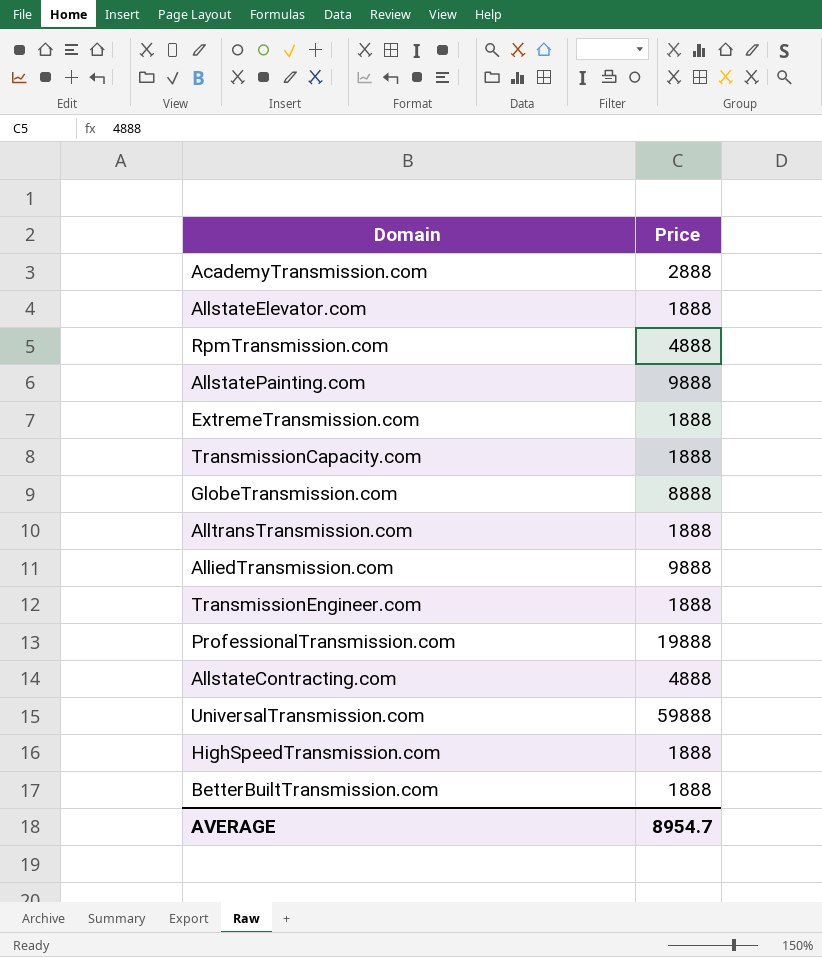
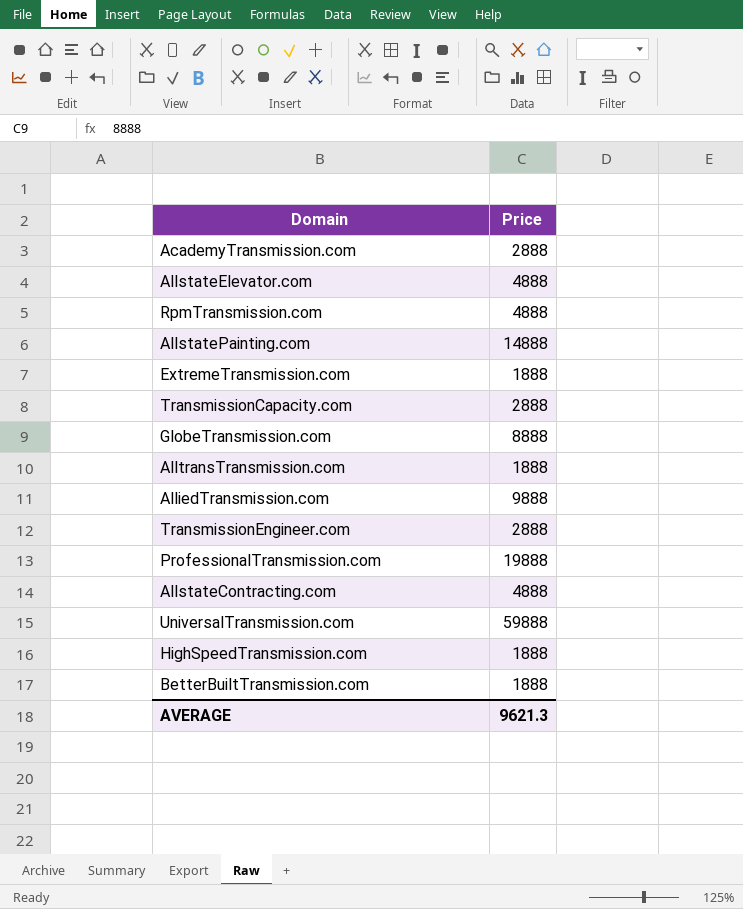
AllstateElevator.com | Price: 1888 -> 4888
AllstatePainting.com | Price: 9888 -> 14888
TransmissionCapacity.com | Price: 1888 -> 2888
TransmissionEngineer.com | Price: 1888 -> 2888
AVERAGE | Price: 8954.7 -> 9621.3

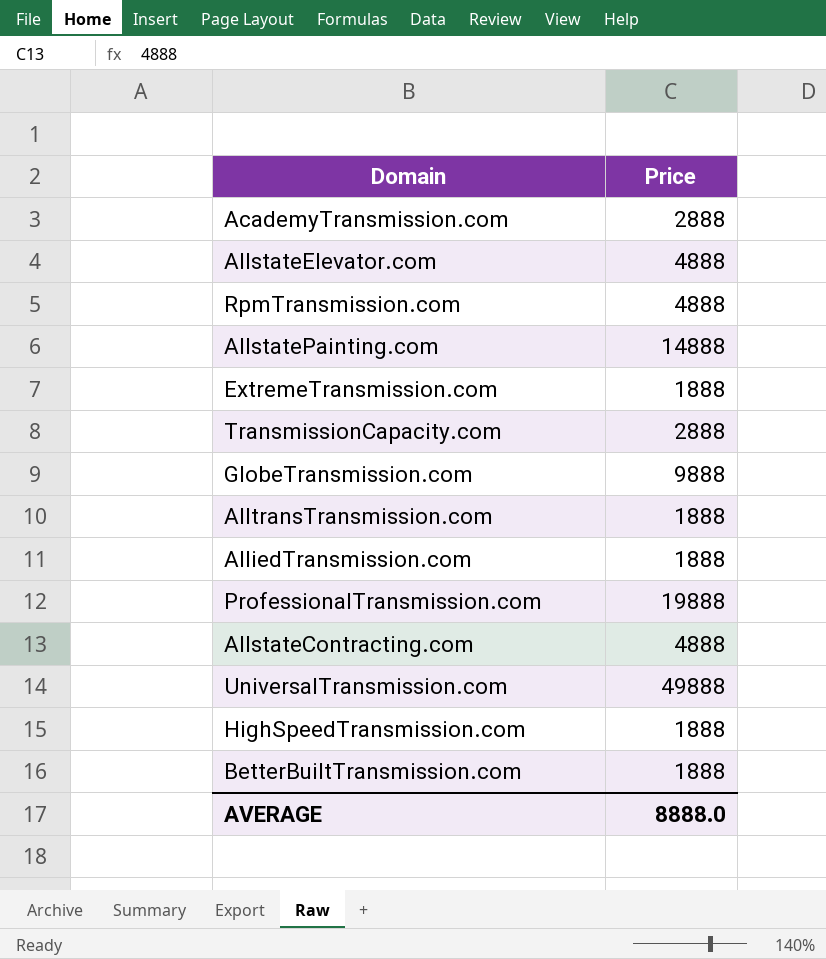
row TransmissionEngineer.com: 2888 -> none
GlobeTransmission.com | Price: 8888 -> 9888
AlliedTransmission.com | Price: 9888 -> 1888
UniversalTransmission.com | Price: 59888 -> 49888
AVERAGE | Price: 9621.3 -> 8888.0

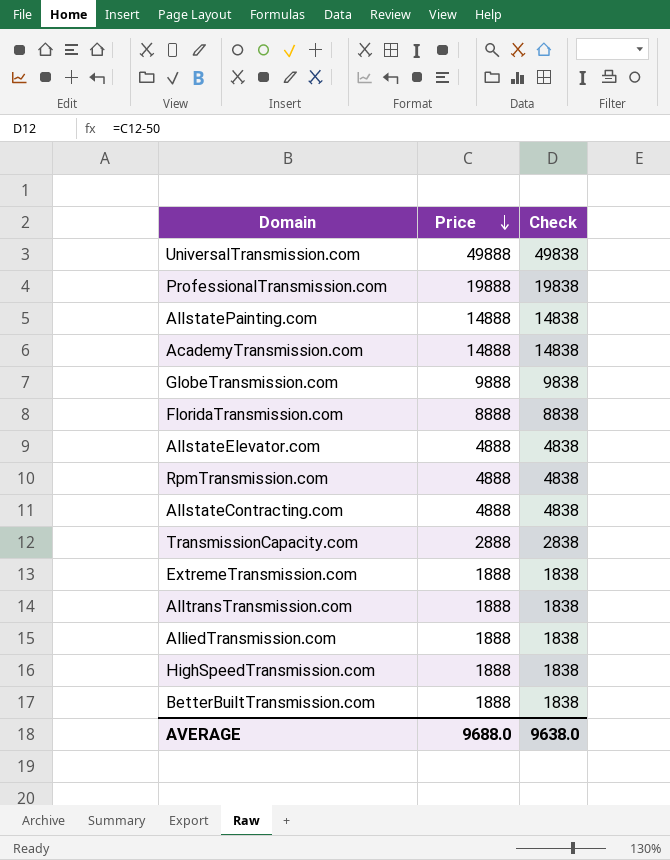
row order: none -> Price descending
column Check | formula: none -> [Price] - 50
AcademyTransmission.com | Price: 2888 -> 14888
row FloridaTransmission.com: none -> 8888 | 8838
AVERAGE | Price: 8888.0 -> 9688.0

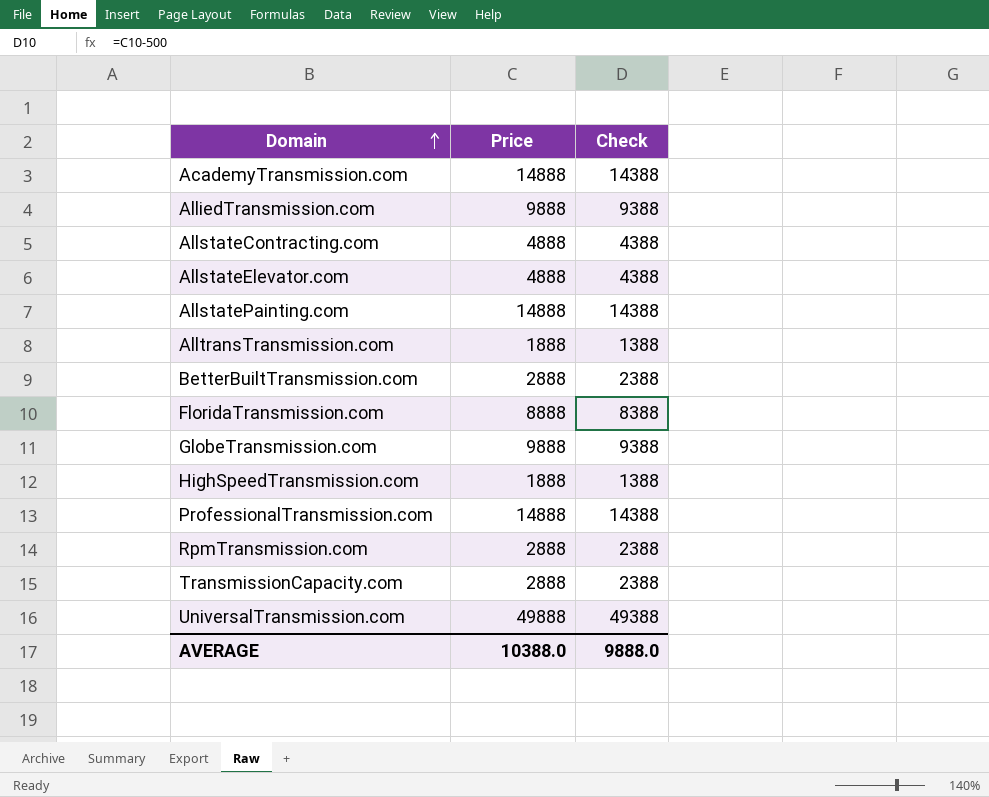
row order: Price descending -> Domain ascending
column Check | formula: [Price] - 50 -> [Price] - 500
row ExtremeTransmission.com: 1888 | 1838 -> none
AlliedTransmission.com | Price: 1888 -> 9888
BetterBuiltTransmission.com | Price: 1888 -> 2888
ProfessionalTransmission.com | Price: 19888 -> 14888
RpmTransmission.com | Price: 4888 -> 2888
AVERAGE | Price: 9688.0 -> 10388.0
AVERAGE | Check: 9638.0 -> 9888.0

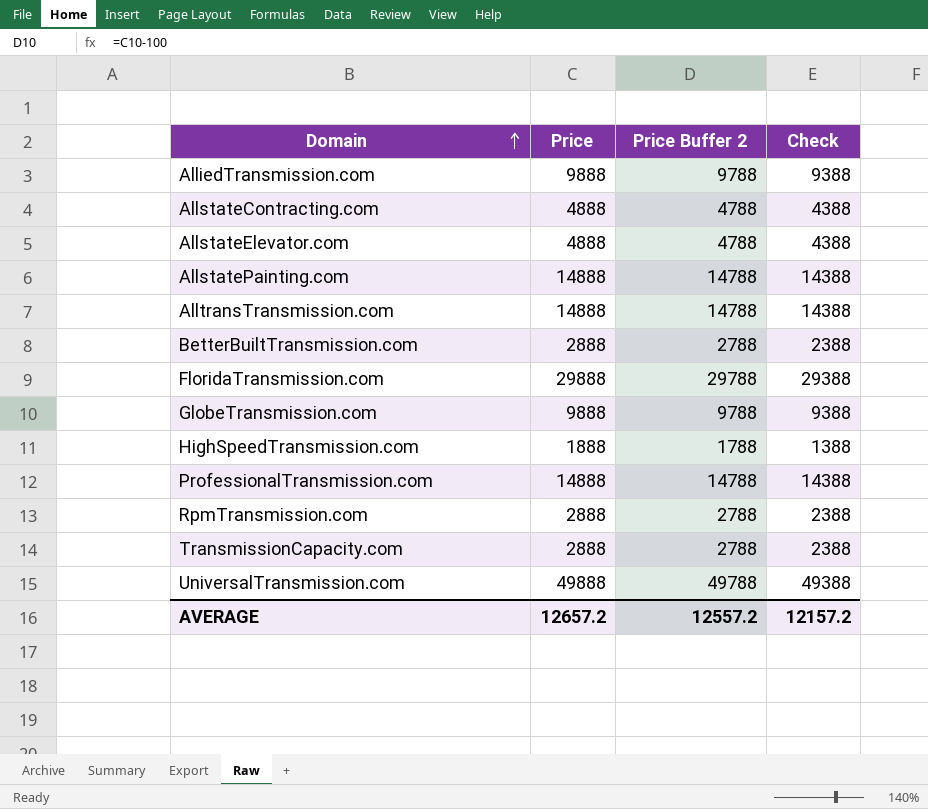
column Price Buffer 2 | formula: none -> [Price] - 100
row AcademyTransmission.com: 14888 | 14388 -> none
AlltransTransmission.com | Price: 1888 -> 14888
AlltransTransmission.com | Check: 1388 -> 14388
FloridaTransmission.com | Price: 8888 -> 29888
FloridaTransmission.com | Check: 8388 -> 29388
AVERAGE | Price: 10388.0 -> 12657.2
AVERAGE | Check: 9888.0 -> 12157.2

